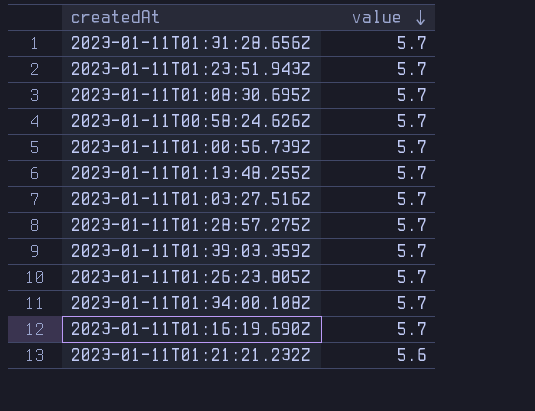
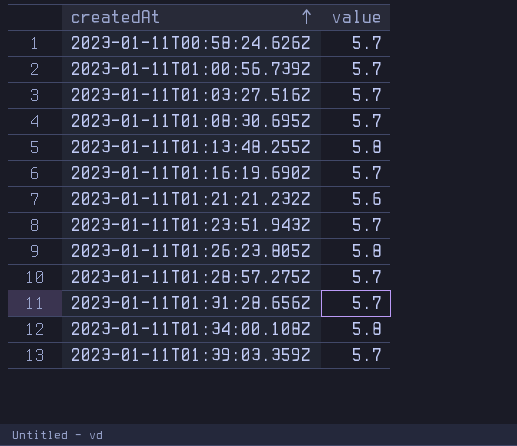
row order: value descending -> createdAt ascending
2023-01-11T01:13:48.255Z | value: 5.7 -> 5.8
2023-01-11T01:26:23.805Z | value: 5.7 -> 5.8
2023-01-11T01:34:00.108Z | value: 5.7 -> 5.8

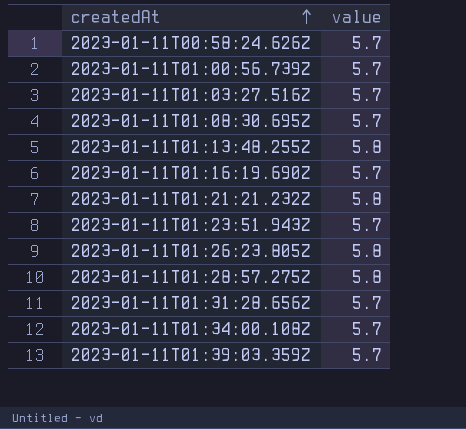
2023-01-11T01:21:21.232Z | value: 5.6 -> 5.8
2023-01-11T01:28:57.275Z | value: 5.7 -> 5.8
2023-01-11T01:34:00.108Z | value: 5.8 -> 5.7

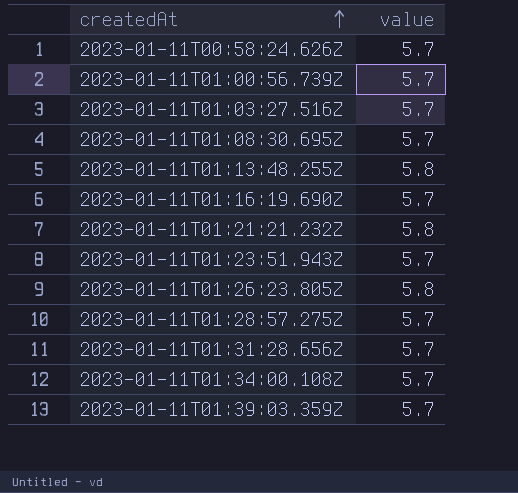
2023-01-11T01:28:57.275Z | value: 5.8 -> 5.7

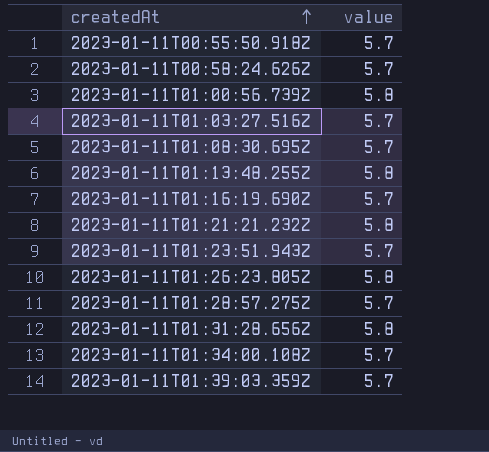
row 2023-01-11T00:55:50.918Z: none -> 5.7
2023-01-11T01:00:56.739Z | value: 5.7 -> 5.8
2023-01-11T01:31:28.656Z | value: 5.7 -> 5.8

